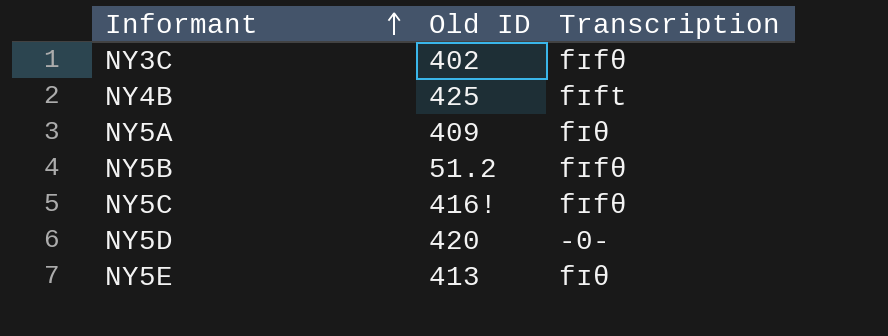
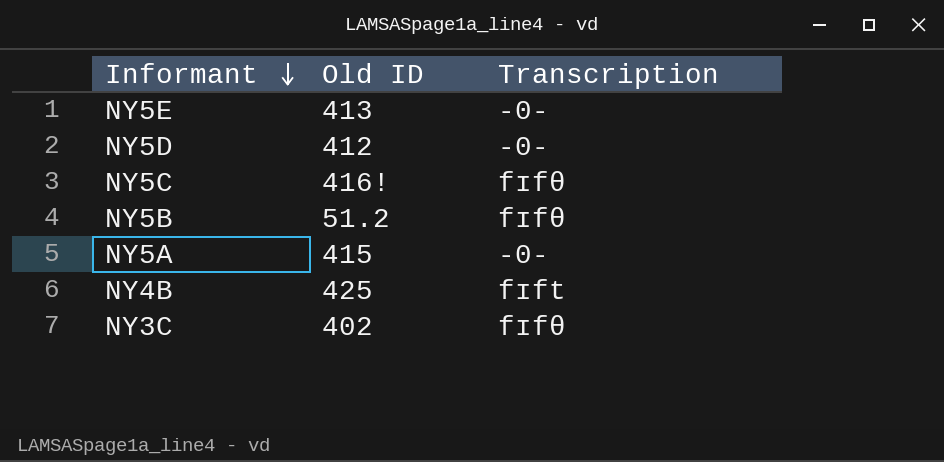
row order: Informant ascending -> Informant descending
NY5E | Transcription: fɪθ -> -0-
NY5D | Old ID: 420 -> 412
NY5A | Old ID: 409 -> 415
NY5A | Transcription: fɪθ -> -0-

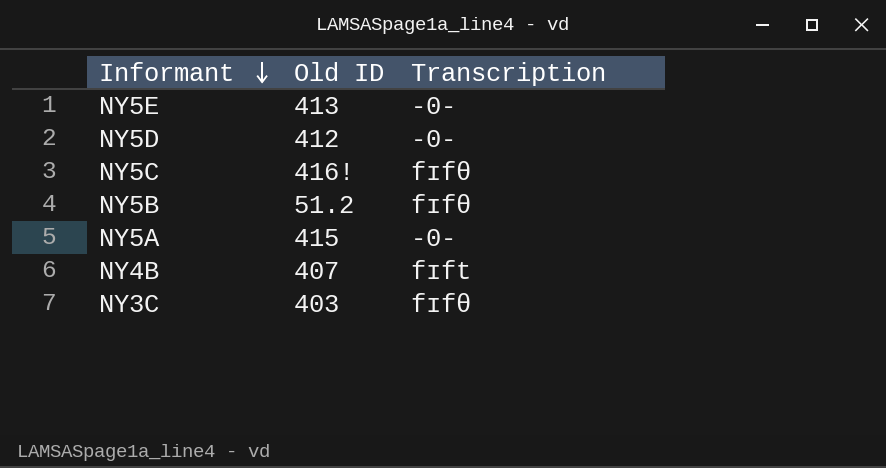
NY4B | Old ID: 425 -> 407
NY3C | Old ID: 402 -> 403

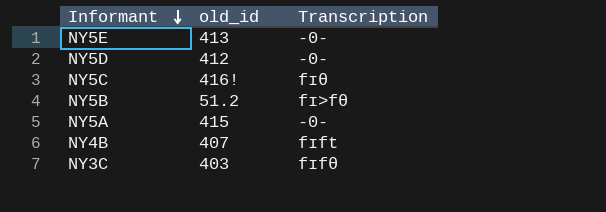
column name: Old ID -> old_id
NY5C | Transcription: fɪfθ -> fɪθ
NY5B | Transcription: fɪfθ -> fɪ˃fθ

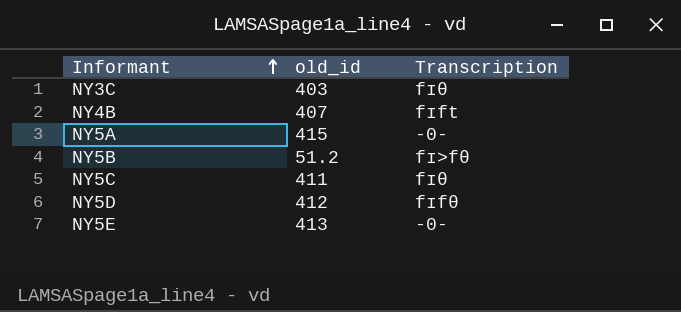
row order: Informant descending -> Informant ascending
NY3C | Transcription: fɪfθ -> fɪθ
NY5C | old_id: 416! -> 411
NY5D | Transcription: -0- -> fɪfθ

